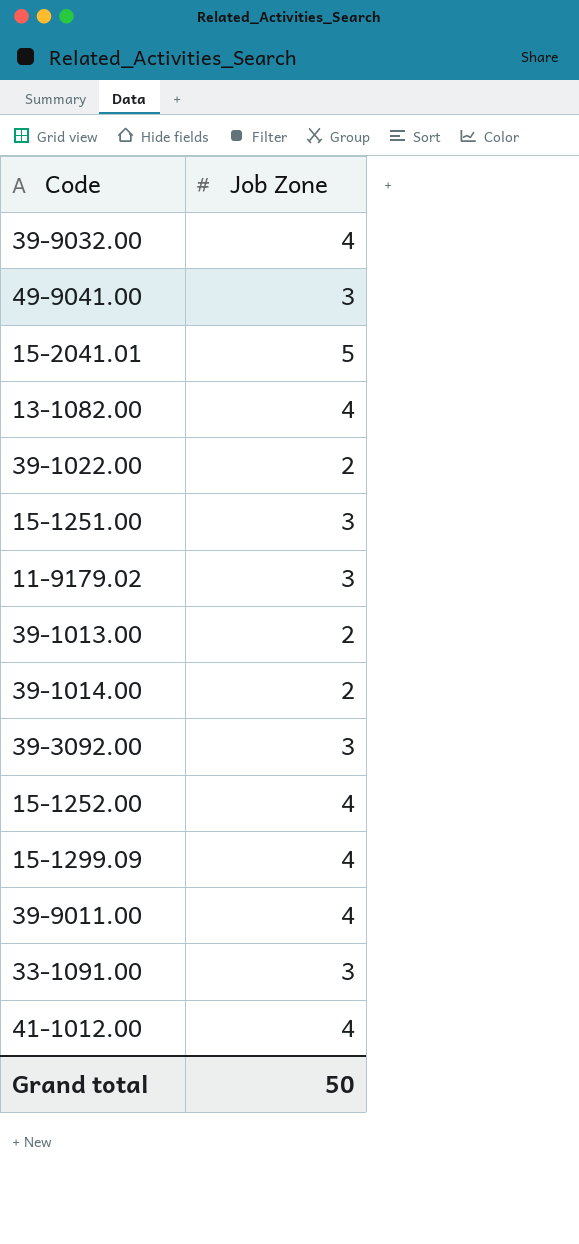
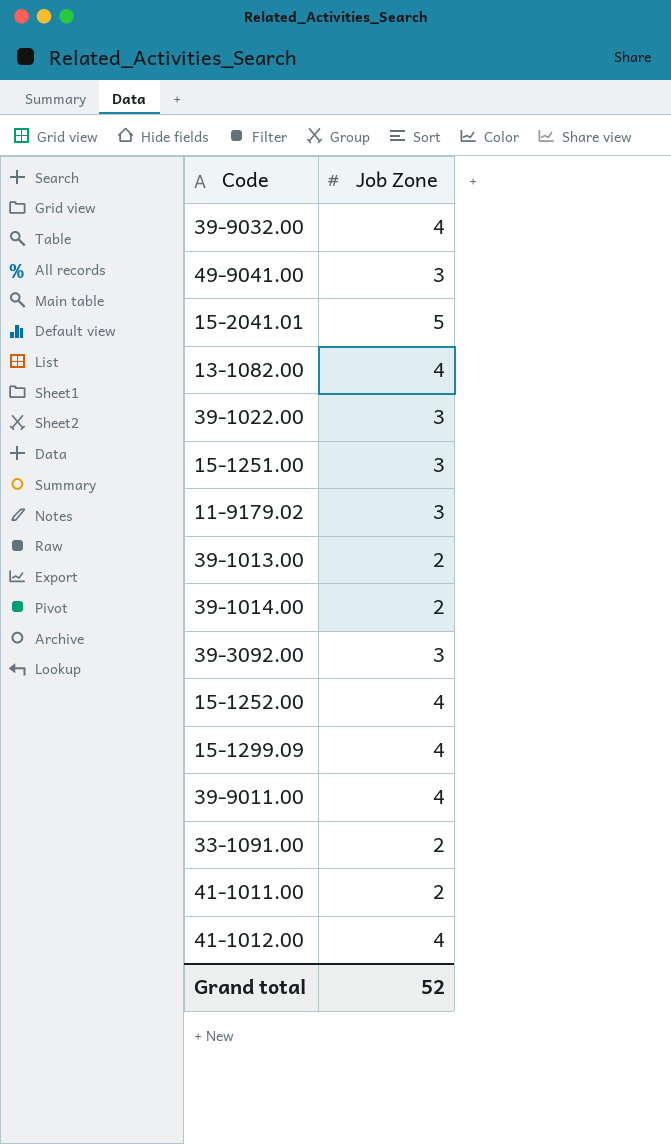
39-1022.00 | Job Zone: 2 -> 3
33-1091.00 | Job Zone: 3 -> 2
row 41-1011.00: none -> 2
Grand total | Job Zone: 50 -> 52

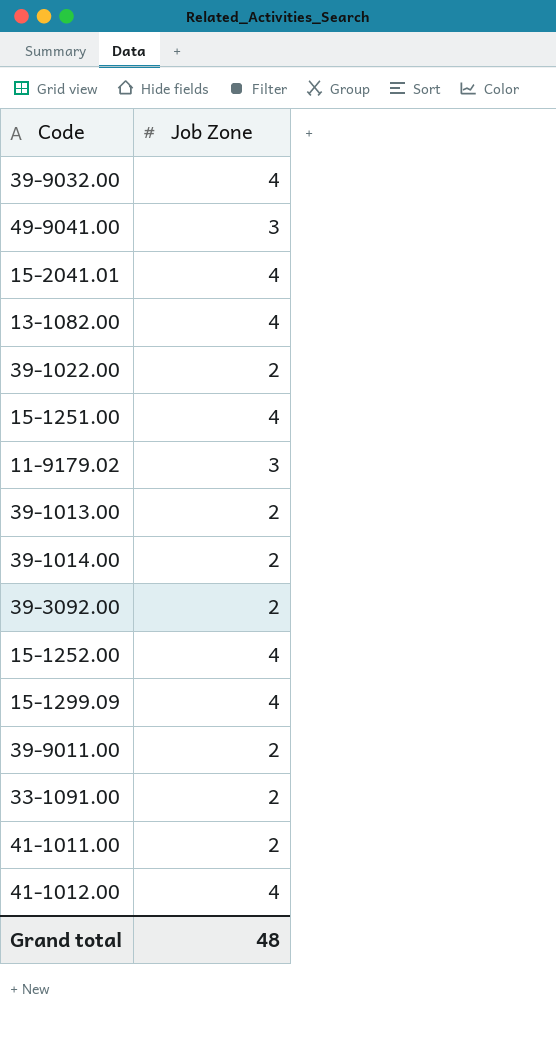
15-2041.01 | Job Zone: 5 -> 4
39-1022.00 | Job Zone: 3 -> 2
15-1251.00 | Job Zone: 3 -> 4
39-3092.00 | Job Zone: 3 -> 2
39-9011.00 | Job Zone: 4 -> 2
Grand total | Job Zone: 52 -> 48

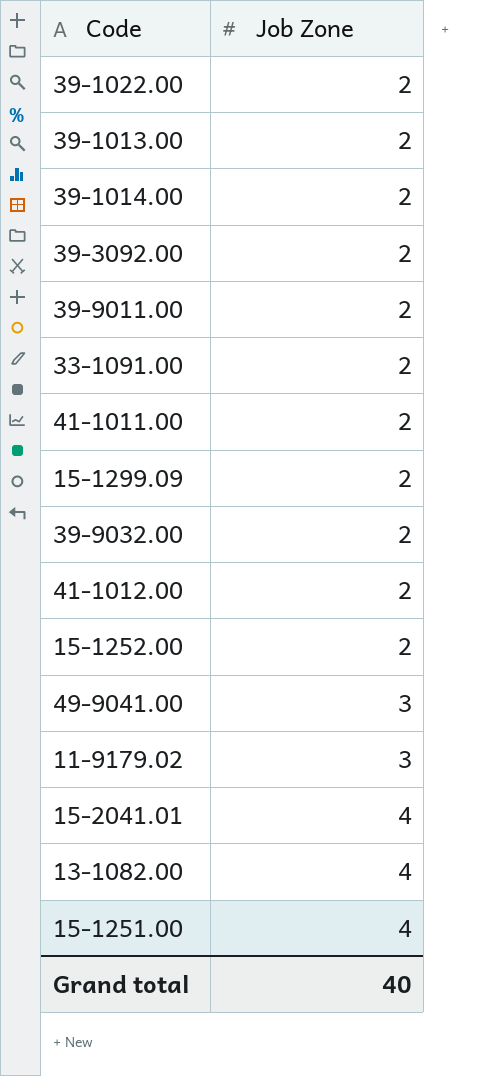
row order: none -> Job Zone ascending
15-1299.09 | Job Zone: 4 -> 2
39-9032.00 | Job Zone: 4 -> 2
41-1012.00 | Job Zone: 4 -> 2
15-1252.00 | Job Zone: 4 -> 2
Grand total | Job Zone: 48 -> 40

